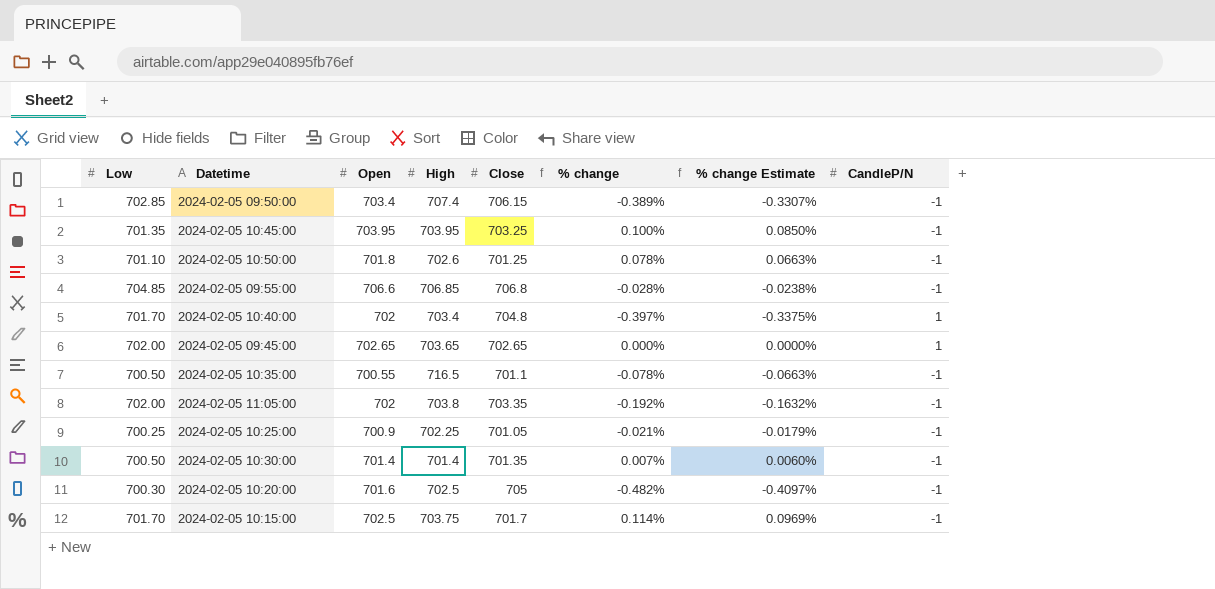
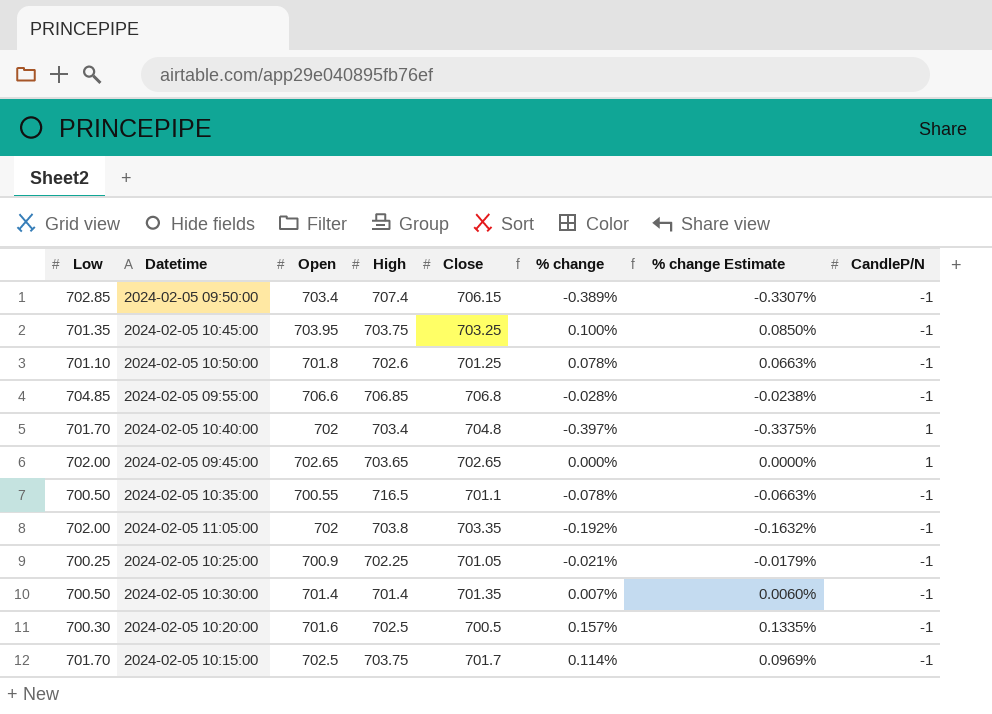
2024-02-05 10:45:00 | High: 703.95 -> 703.75
2024-02-05 10:20:00 | Close: 705 -> 700.5
2024-02-05 10:20:00 | % change: -0.482% -> 0.157%
2024-02-05 10:20:00 | % change Estimate: -0.4097% -> 0.1335%

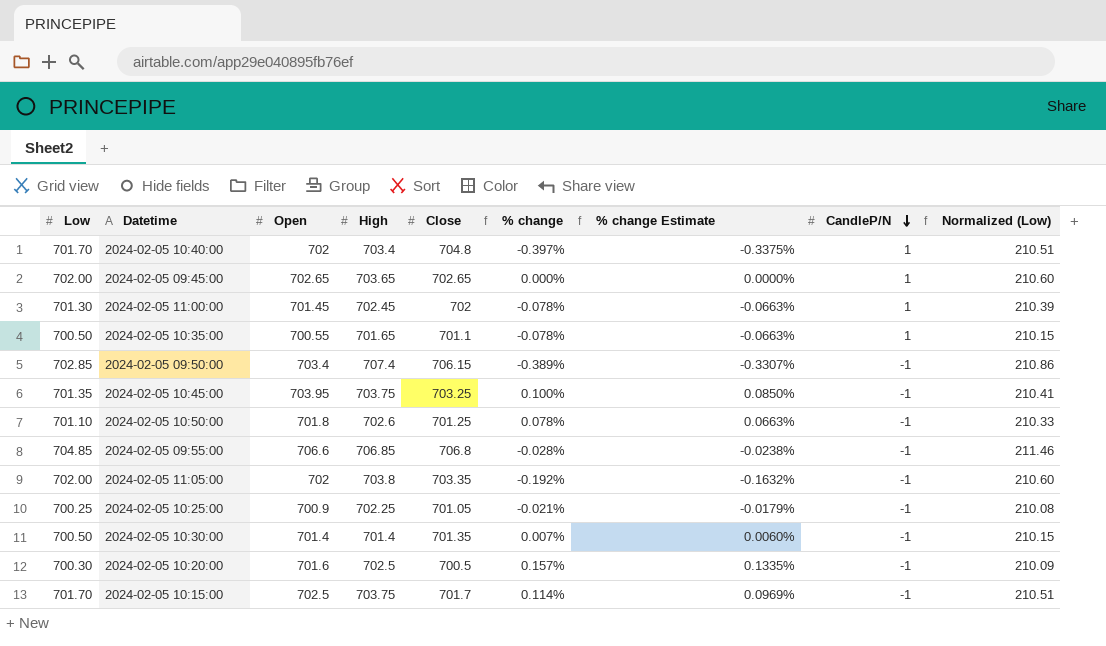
row order: none -> CandleP/N descending
column Normalized (Low) | formula: none -> [Low] * 0.3
row 2024-02-05 11:00:00: none -> 701.30 | 701.45 | 702.45 | 702 | -0.078% | -0.0663% | 1 | 210.39
2024-02-05 10:35:00 | High: 716.5 -> 701.65
2024-02-05 10:35:00 | CandleP/N: -1 -> 1

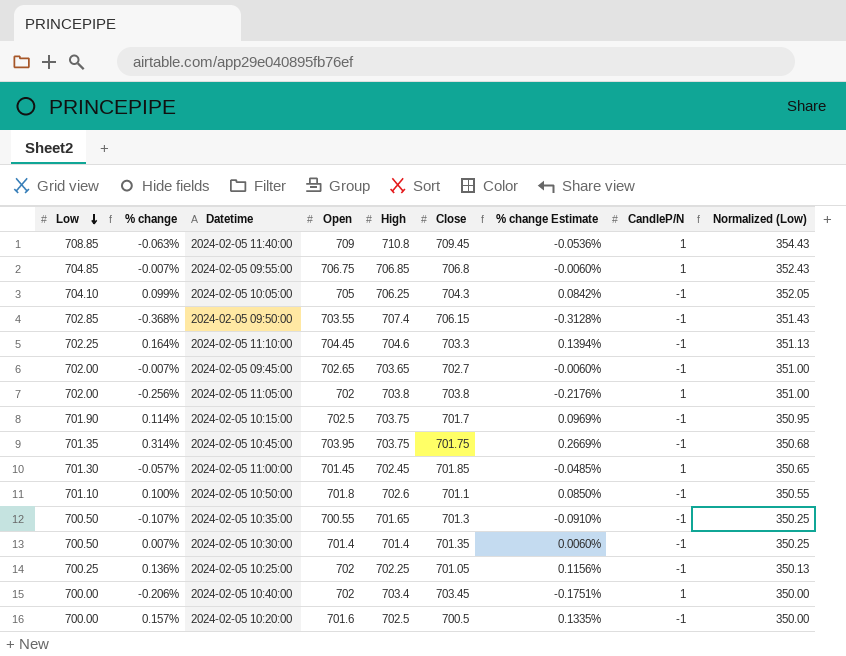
row order: CandleP/N descending -> Low descending
column % change | position: 6 -> 2
column Normalized (Low) | formula: [Low] * 0.3 -> [Low] * 0.5
row 2024-02-05 11:40:00: none -> 708.85 | -0.063% | 709 | 710.8 | 709.45 | -0.0536% | 1 | 354.43
2024-02-05 09:55:00 | % change: -0.028% -> -0.007%
2024-02-05 09:55:00 | Open: 706.6 -> 706.75
2024-02-05 09:55:00 | % change Estimate: -0.0238% -> -0.0060%
2024-02-05 09:55:00 | CandleP/N: -1 -> 1
row 2024-02-05 10:05:00: none -> 704.10 | 0.099% | 705 | 706.25 | 704.3 | 0.0842% | -1 | 352.05
2024-02-05 09:50:00 | % change: -0.389% -> -0.368%
2024-02-05 09:50:00 | Open: 703.4 -> 703.55
2024-02-05 09:50:00 | % change Estimate: -0.3307% -> -0.3128%
row 2024-02-05 11:10:00: none -> 702.25 | 0.164% | 704.45 | 704.6 | 703.3 | 0.1394% | -1 | 351.13
2024-02-05 09:45:00 | % change: 0.000% -> -0.007%
2024-02-05 09:45:00 | Close: 702.65 -> 702.7
2024-02-05 09:45:00 | % change Estimate: 0.0000% -> -0.0060%
2024-02-05 09:45:00 | CandleP/N: 1 -> -1
2024-02-05 11:05:00 | % change: -0.192% -> -0.256%
2024-02-05 11:05:00 | Close: 703.35 -> 703.8
2024-02-05 11:05:00 | % change Estimate: -0.1632% -> -0.2176%
2024-02-05 11:05:00 | CandleP/N: -1 -> 1
2024-02-05 10:15:00 | Low: 701.70 -> 701.90
2024-02-05 10:45:00 | % change: 0.100% -> 0.314%
2024-02-05 10:45:00 | Close: 703.25 -> 701.75
2024-02-05 10:45:00 | % change Estimate: 0.0850% -> 0.2669%
2024-02-05 11:00:00 | % change: -0.078% -> -0.057%
2024-02-05 11:00:00 | Close: 702 -> 701.85
2024-02-05 11:00:00 | % change Estimate: -0.0663% -> -0.0485%
2024-02-05 10:50:00 | % change: 0.078% -> 0.100%
2024-02-05 10:50:00 | Close: 701.25 -> 701.1
2024-02-05 10:50:00 | % change Estimate: 0.0663% -> 0.0850%
2024-02-05 10:35:00 | % change: -0.078% -> -0.107%
2024-02-05 10:35:00 | Close: 701.1 -> 701.3
2024-02-05 10:35:00 | % change Estimate: -0.0663% -> -0.0910%
2024-02-05 10:35:00 | CandleP/N: 1 -> -1
2024-02-05 10:25:00 | % change: -0.021% -> 0.136%
2024-02-05 10:25:00 | Open: 700.9 -> 702
2024-02-05 10:25:00 | % change Estimate: -0.0179% -> 0.1156%
2024-02-05 10:40:00 | Low: 701.70 -> 700.00
2024-02-05 10:40:00 | % change: -0.397% -> -0.206%
2024-02-05 10:40:00 | Close: 704.8 -> 703.45
2024-02-05 10:40:00 | % change Estimate: -0.3375% -> -0.1751%
2024-02-05 10:20:00 | Low: 700.30 -> 700.00

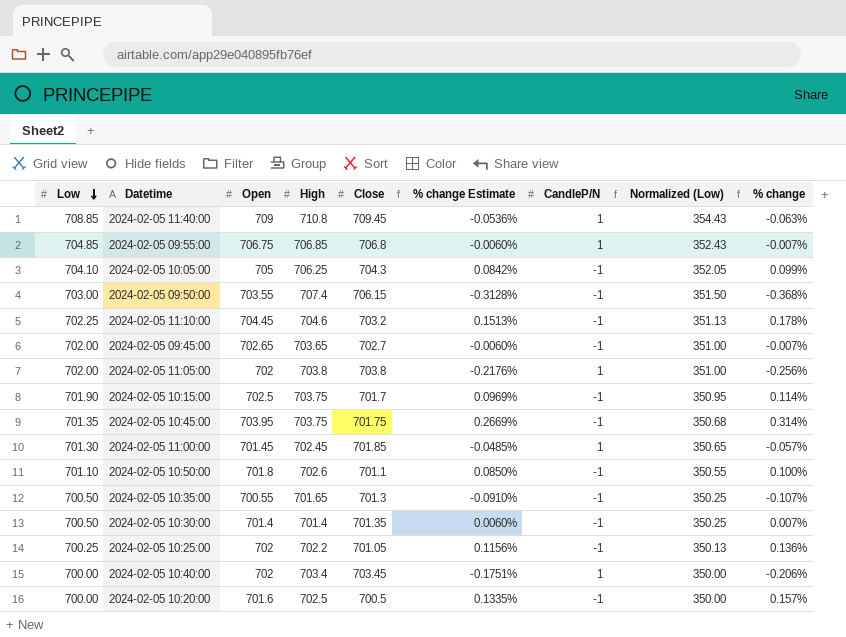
column % change | position: 2 -> 9
2024-02-05 09:50:00 | Low: 702.85 -> 703.00
2024-02-05 09:50:00 | Normalized (Low): 351.43 -> 351.50
2024-02-05 11:10:00 | Close: 703.3 -> 703.2
2024-02-05 11:10:00 | % change Estimate: 0.1394% -> 0.1513%
2024-02-05 11:10:00 | % change: 0.164% -> 0.178%
2024-02-05 10:25:00 | High: 702.25 -> 702.2

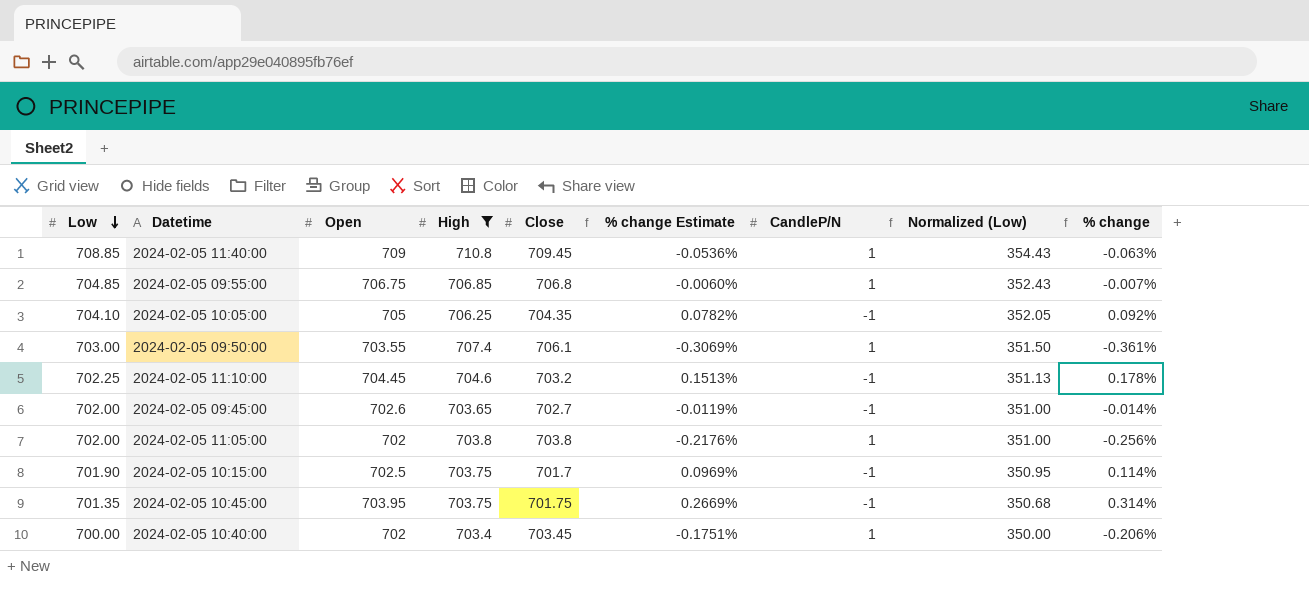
filter: none -> High >= 703.4
2024-02-05 10:05:00 | Close: 704.3 -> 704.35
2024-02-05 10:05:00 | % change Estimate: 0.0842% -> 0.0782%
2024-02-05 10:05:00 | % change: 0.099% -> 0.092%
2024-02-05 09:50:00 | Close: 706.15 -> 706.1
2024-02-05 09:50:00 | % change Estimate: -0.3128% -> -0.3069%
2024-02-05 09:50:00 | CandleP/N: -1 -> 1
2024-02-05 09:50:00 | % change: -0.368% -> -0.361%
2024-02-05 09:45:00 | Open: 702.65 -> 702.6
2024-02-05 09:45:00 | % change Estimate: -0.0060% -> -0.0119%
2024-02-05 09:45:00 | % change: -0.007% -> -0.014%

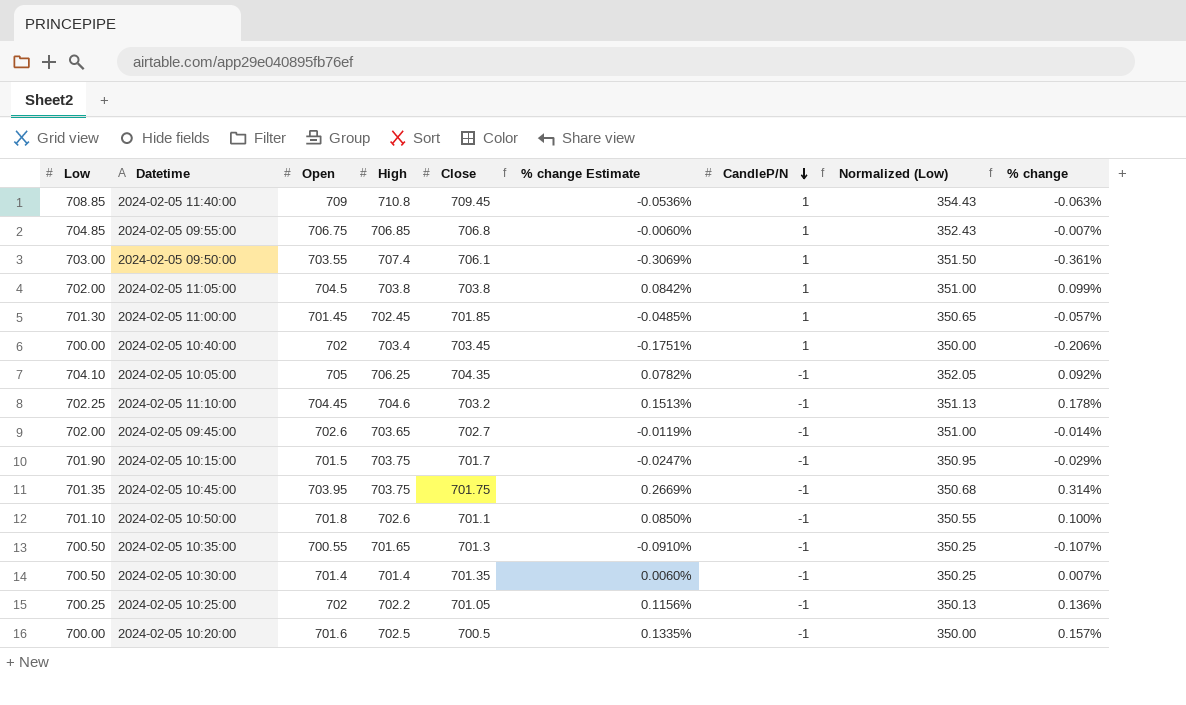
filter: High >= 703.4 -> none
row order: Low descending -> CandleP/N descending
2024-02-05 11:05:00 | Open: 702 -> 704.5
2024-02-05 11:05:00 | % change Estimate: -0.2176% -> 0.0842%
2024-02-05 11:05:00 | % change: -0.256% -> 0.099%
2024-02-05 10:15:00 | Open: 702.5 -> 701.5
2024-02-05 10:15:00 | % change Estimate: 0.0969% -> -0.0247%
2024-02-05 10:15:00 | % change: 0.114% -> -0.029%

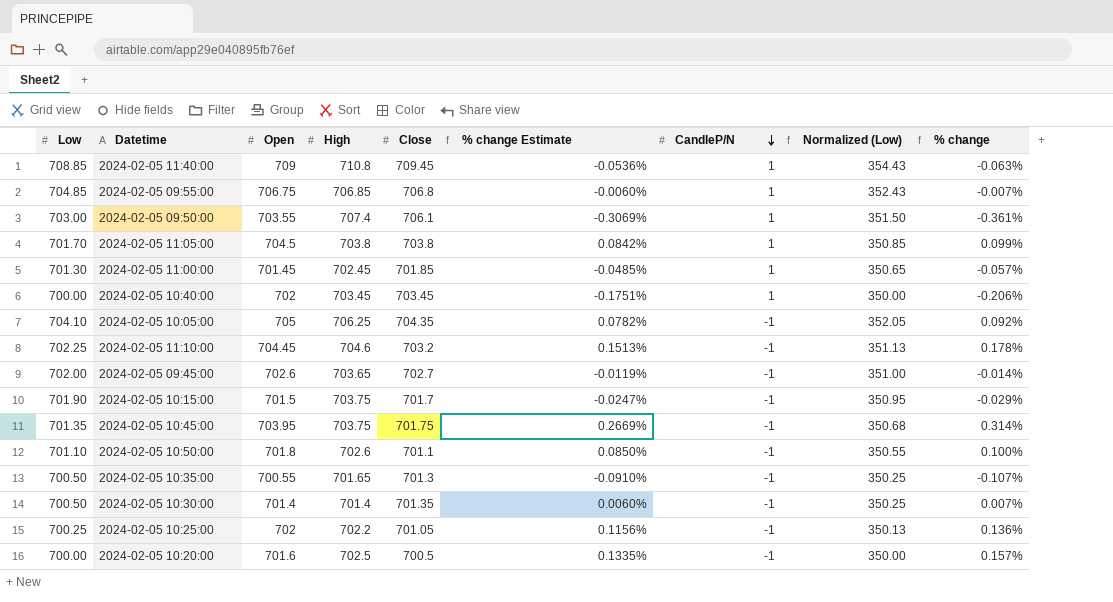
2024-02-05 11:05:00 | Low: 702.00 -> 701.70
2024-02-05 11:05:00 | Normalized (Low): 351.00 -> 350.85
2024-02-05 10:40:00 | High: 703.4 -> 703.45

